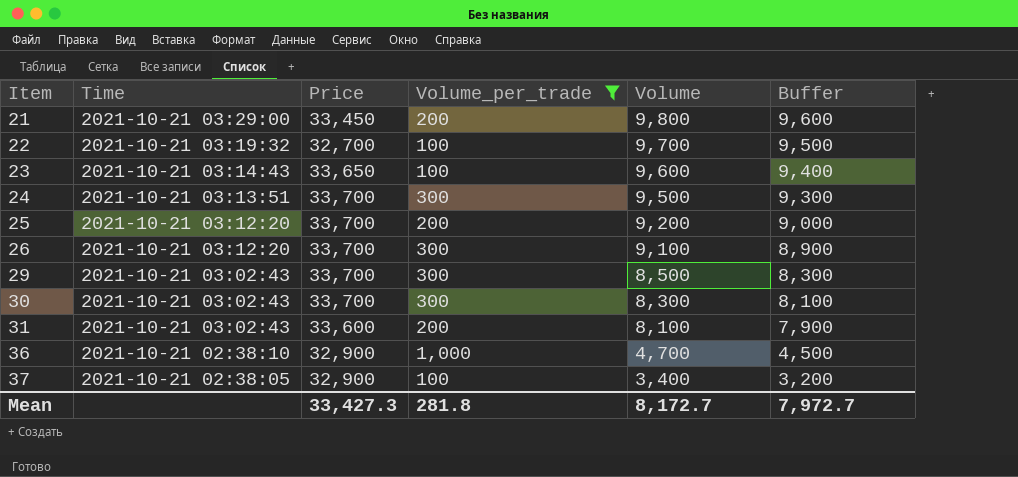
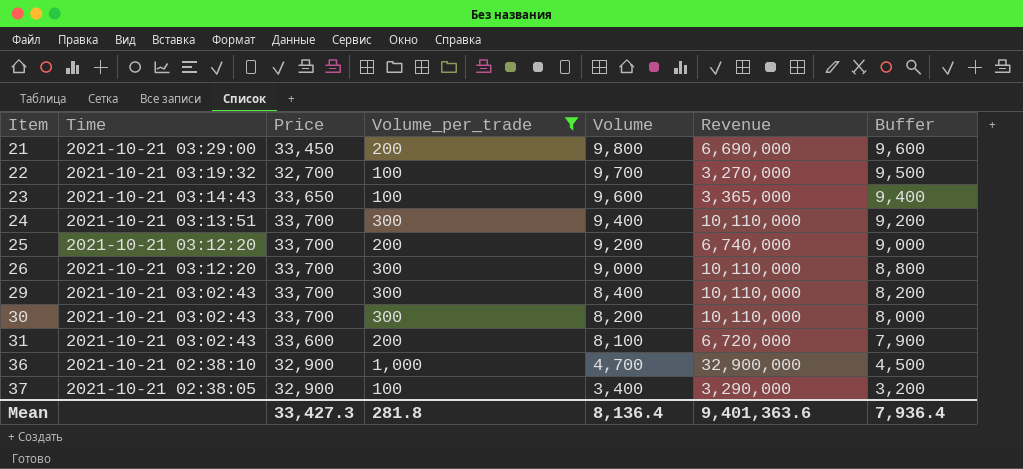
column Revenue | formula: none -> [Price] * [Volume_per_trade]
24 | Volume: 9,500 -> 9,400
24 | Buffer: 9,300 -> 9,200
26 | Volume: 9,100 -> 9,000
26 | Buffer: 8,900 -> 8,800
29 | Volume: 8,500 -> 8,400
29 | Buffer: 8,300 -> 8,200
30 | Volume: 8,300 -> 8,200
30 | Buffer: 8,100 -> 8,000
Mean | Volume: 8,172.7 -> 8,136.4
Mean | Buffer: 7,972.7 -> 7,936.4

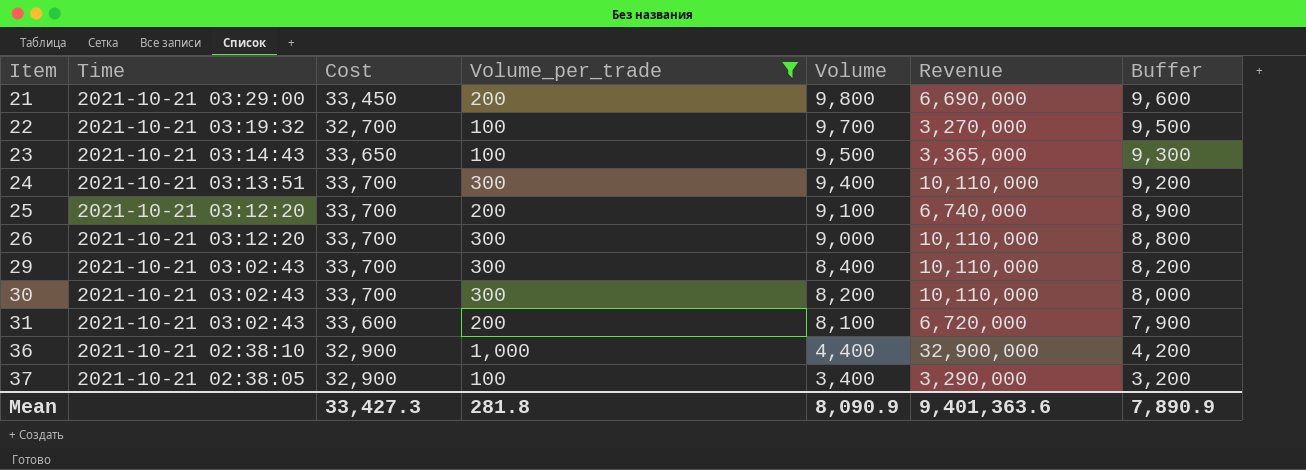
column name: Price -> Cost
23 | Volume: 9,600 -> 9,500
23 | Buffer: 9,400 -> 9,300
25 | Volume: 9,200 -> 9,100
25 | Buffer: 9,000 -> 8,900
36 | Volume: 4,700 -> 4,400
36 | Buffer: 4,500 -> 4,200
Mean | Volume: 8,136.4 -> 8,090.9
Mean | Buffer: 7,936.4 -> 7,890.9

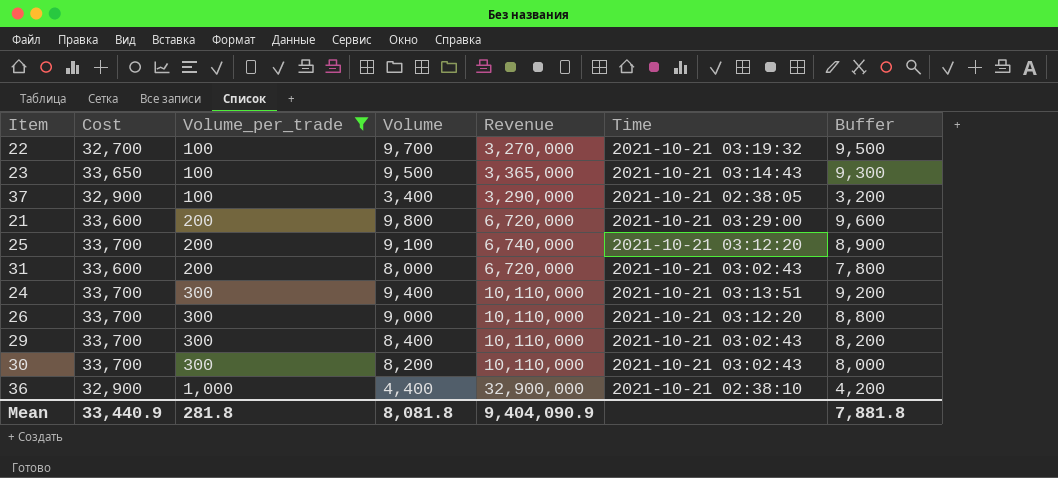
row order: Item ascending -> Volume_per_trade ascending
column Time | position: 2 -> 6
21 | Cost: 33,450 -> 33,600
21 | Revenue: 6,690,000 -> 6,720,000
31 | Volume: 8,100 -> 8,000
31 | Buffer: 7,900 -> 7,800
Mean | Cost: 33,427.3 -> 33,440.9
Mean | Volume: 8,090.9 -> 8,081.8
Mean | Revenue: 9,401,363.6 -> 9,404,090.9
Mean | Buffer: 7,890.9 -> 7,881.8

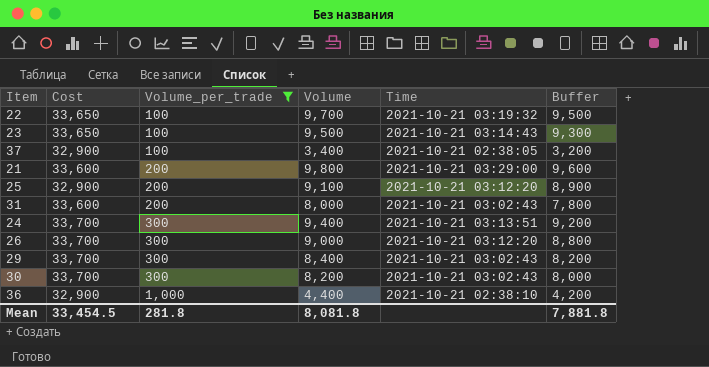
column Revenue | formula: [Cost] * [Volume_per_trade] -> none
22 | Cost: 32,700 -> 33,650
25 | Cost: 33,700 -> 32,900
Mean | Cost: 33,440.9 -> 33,454.5

